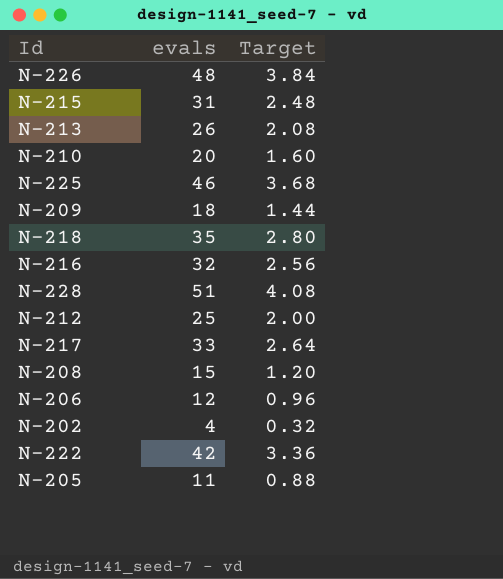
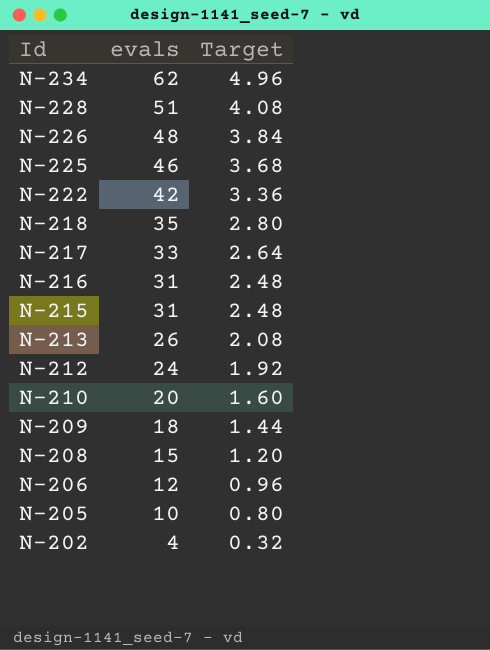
row order: none -> Id descending
row N-234: none -> 62 | 4.96
N-216 | evals: 32 -> 31
N-216 | Target: 2.56 -> 2.48
N-212 | evals: 25 -> 24
N-212 | Target: 2.00 -> 1.92
N-205 | evals: 11 -> 10
N-205 | Target: 0.88 -> 0.80

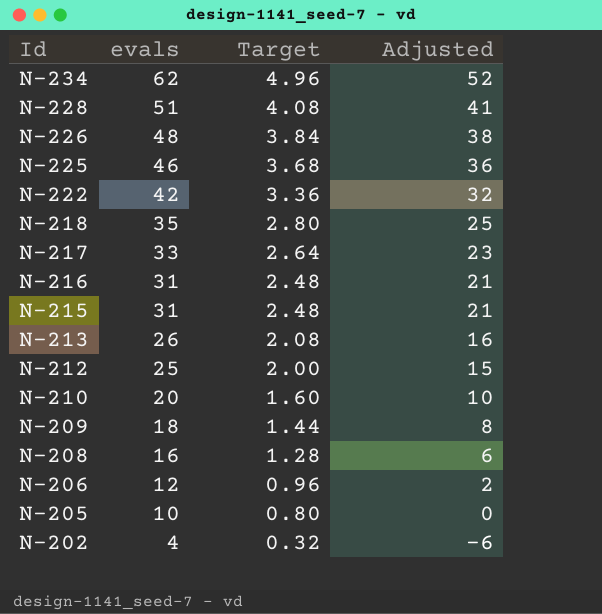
column Adjusted | formula: none -> [evals] - 10
N-212 | evals: 24 -> 25
N-212 | Target: 1.92 -> 2.00
N-208 | evals: 15 -> 16
N-208 | Target: 1.20 -> 1.28

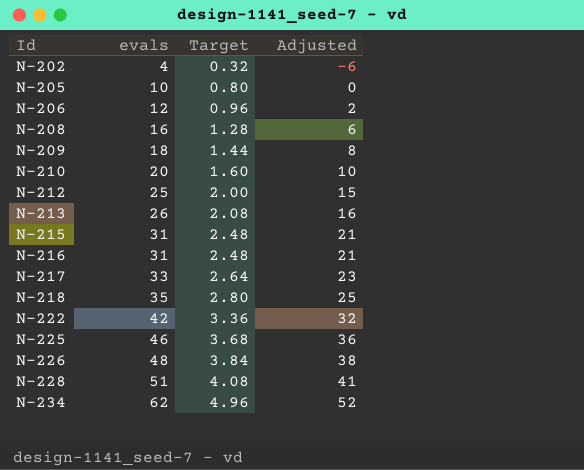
row order: Id descending -> Id ascending

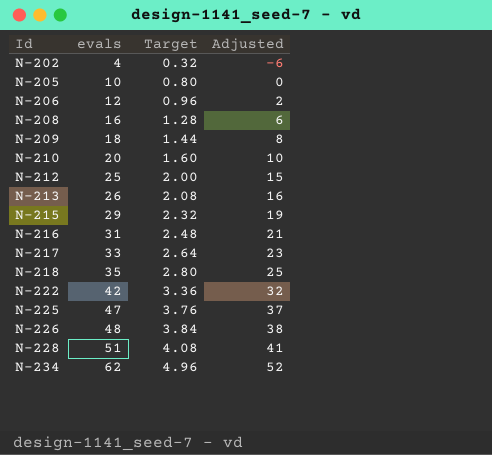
N-215 | evals: 31 -> 29
N-215 | Target: 2.48 -> 2.32
N-215 | Adjusted: 21 -> 19
N-225 | evals: 46 -> 47
N-225 | Target: 3.68 -> 3.76
N-225 | Adjusted: 36 -> 37

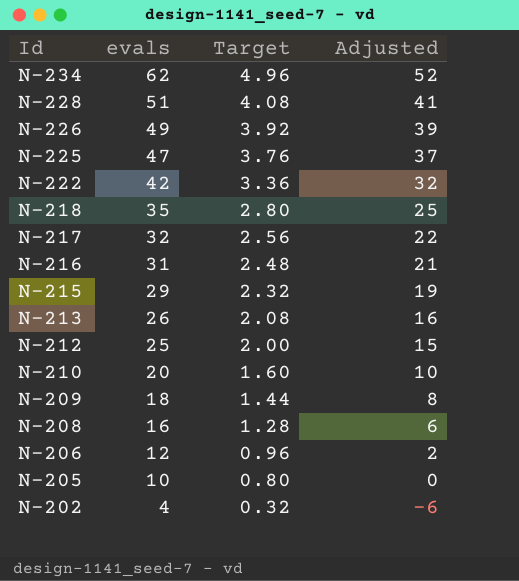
row order: Id ascending -> Id descending
N-226 | evals: 48 -> 49
N-226 | Target: 3.84 -> 3.92
N-226 | Adjusted: 38 -> 39
N-217 | evals: 33 -> 32
N-217 | Target: 2.64 -> 2.56
N-217 | Adjusted: 23 -> 22

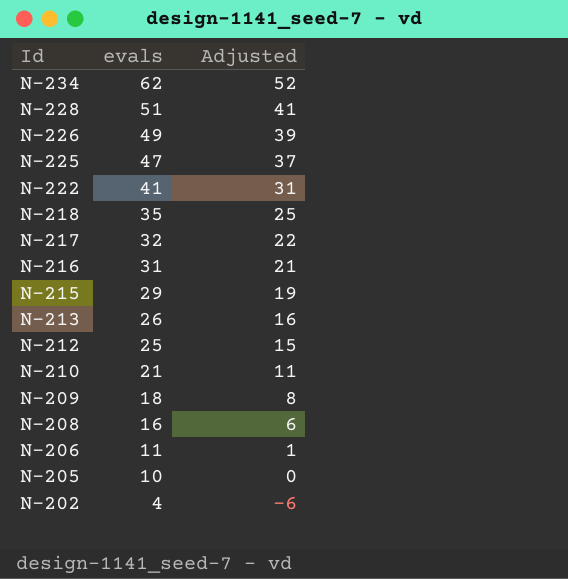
column Target | formula: [evals] * 0.08 -> none
N-222 | evals: 42 -> 41
N-222 | Adjusted: 32 -> 31
N-210 | evals: 20 -> 21
N-210 | Adjusted: 10 -> 11
N-206 | evals: 12 -> 11
N-206 | Adjusted: 2 -> 1

